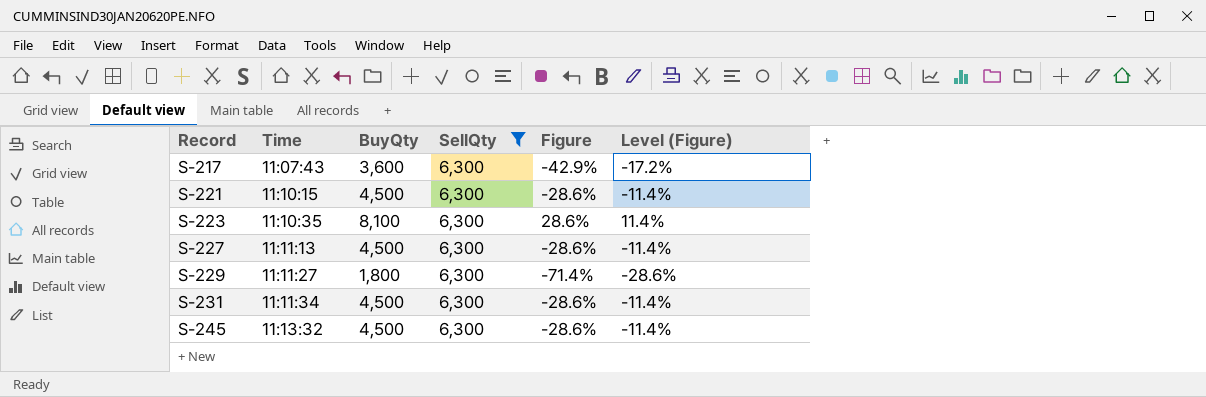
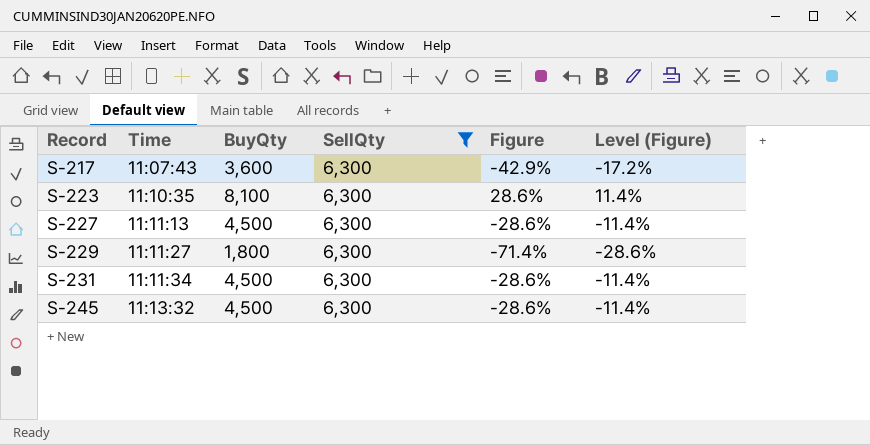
row S-221: 11:10:15 | 4,500 | 6,300 | -28.6% | -11.4% -> none

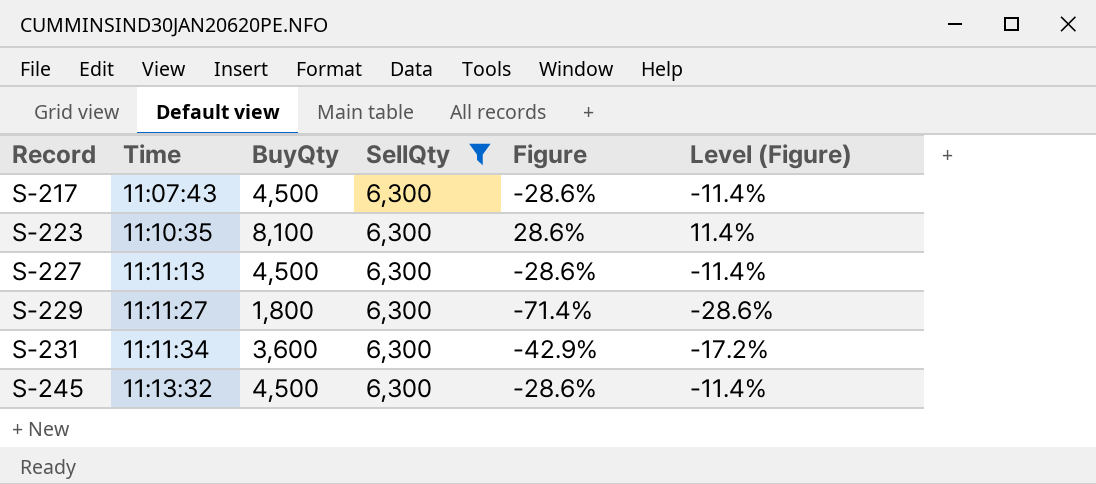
S-217 | BuyQty: 3,600 -> 4,500
S-217 | Figure: -42.9% -> -28.6%
S-217 | Level (Figure): -17.2% -> -11.4%
S-231 | BuyQty: 4,500 -> 3,600
S-231 | Figure: -28.6% -> -42.9%
S-231 | Level (Figure): -11.4% -> -17.2%

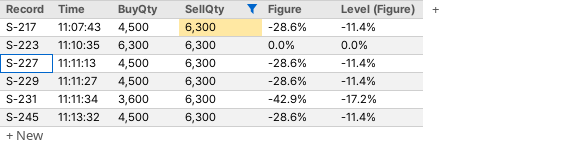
S-223 | BuyQty: 8,100 -> 6,300
S-223 | Figure: 28.6% -> 0.0%
S-223 | Level (Figure): 11.4% -> 0.0%
S-229 | BuyQty: 1,800 -> 4,500
S-229 | Figure: -71.4% -> -28.6%
S-229 | Level (Figure): -28.6% -> -11.4%

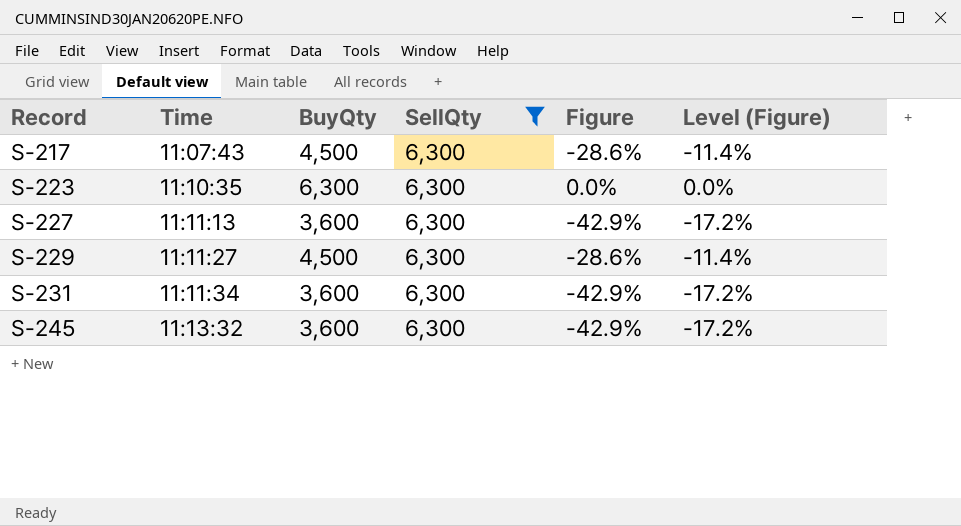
S-227 | BuyQty: 4,500 -> 3,600
S-227 | Figure: -28.6% -> -42.9%
S-227 | Level (Figure): -11.4% -> -17.2%
S-245 | BuyQty: 4,500 -> 3,600
S-245 | Figure: -28.6% -> -42.9%
S-245 | Level (Figure): -11.4% -> -17.2%

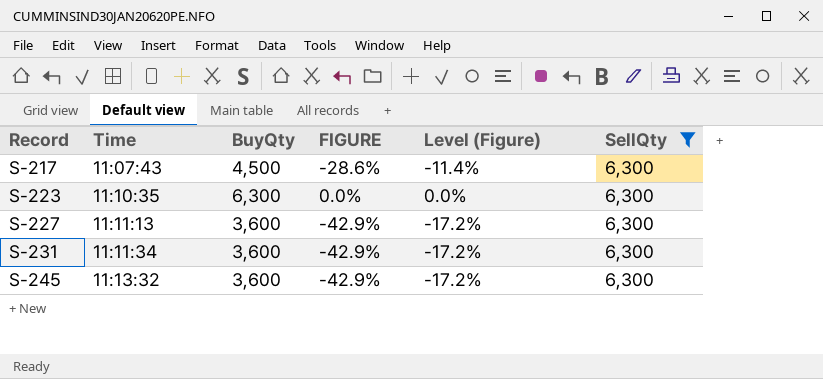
column name: Figure -> FIGURE
column SellQty | position: 4 -> 6
row S-229: 11:11:27 | 4,500 | 6,300 | -28.6% | -11.4% -> none

